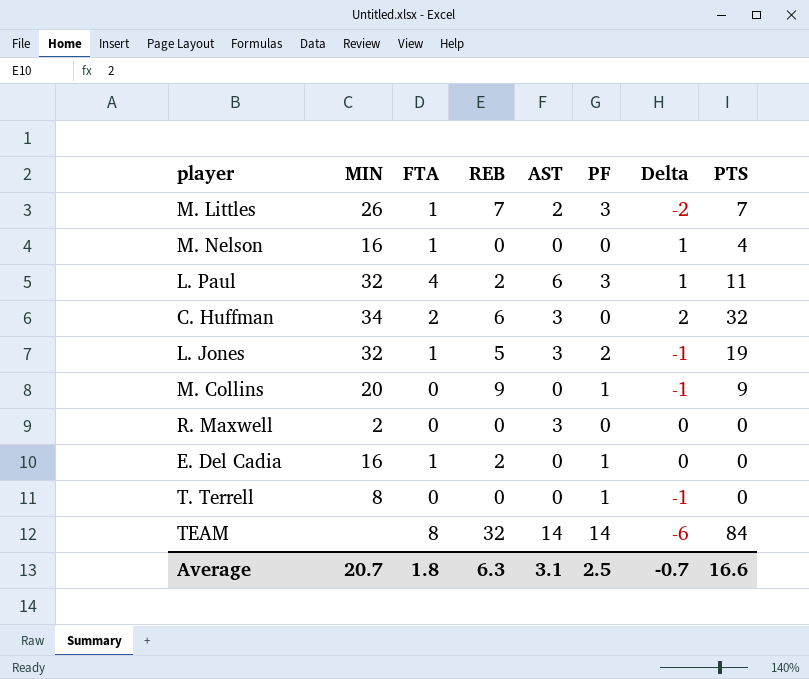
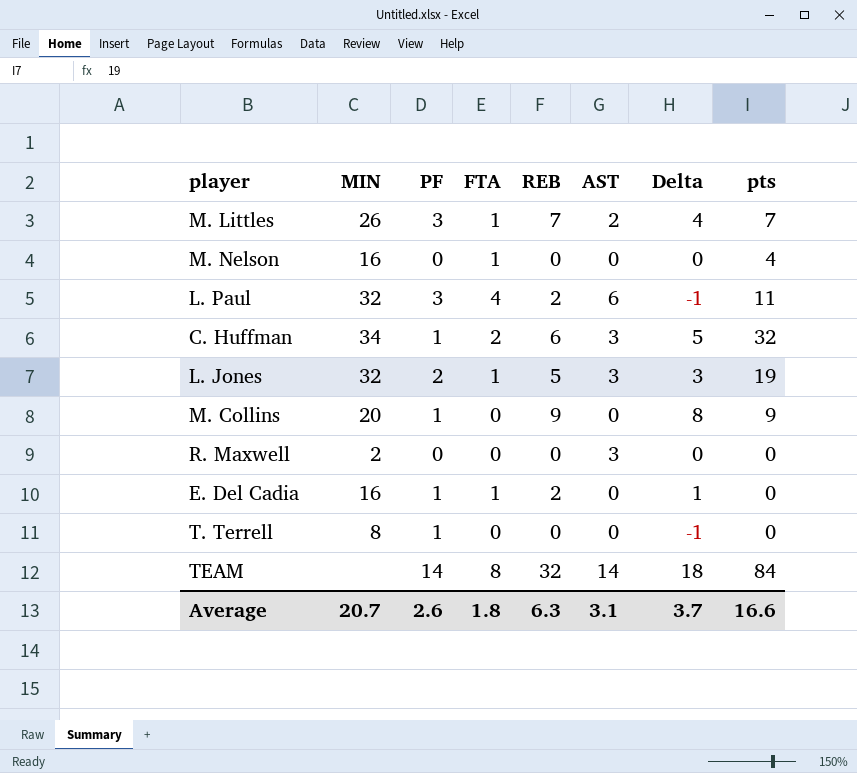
column PF | position: 6 -> 3
column Delta | formula: [FTA] - [PF] -> [REB] - [PF]
column name: PTS -> pts
C. Huffman | PF: 0 -> 1
Average | PF: 2.5 -> 2.6
Average | Delta: -0.7 -> 3.7

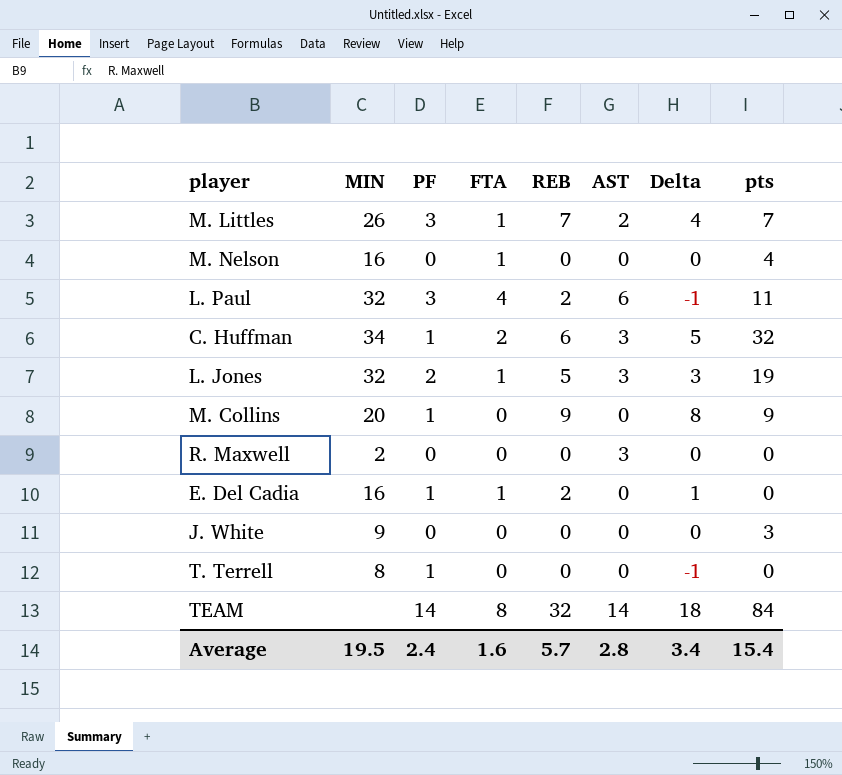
row J. White: none -> 9 | 0 | 0 | 0 | 0 | 0 | 3
Average | MIN: 20.7 -> 19.5
Average | PF: 2.6 -> 2.4
Average | FTA: 1.8 -> 1.6
Average | REB: 6.3 -> 5.7
Average | AST: 3.1 -> 2.8
Average | Delta: 3.7 -> 3.4
Average | pts: 16.6 -> 15.4

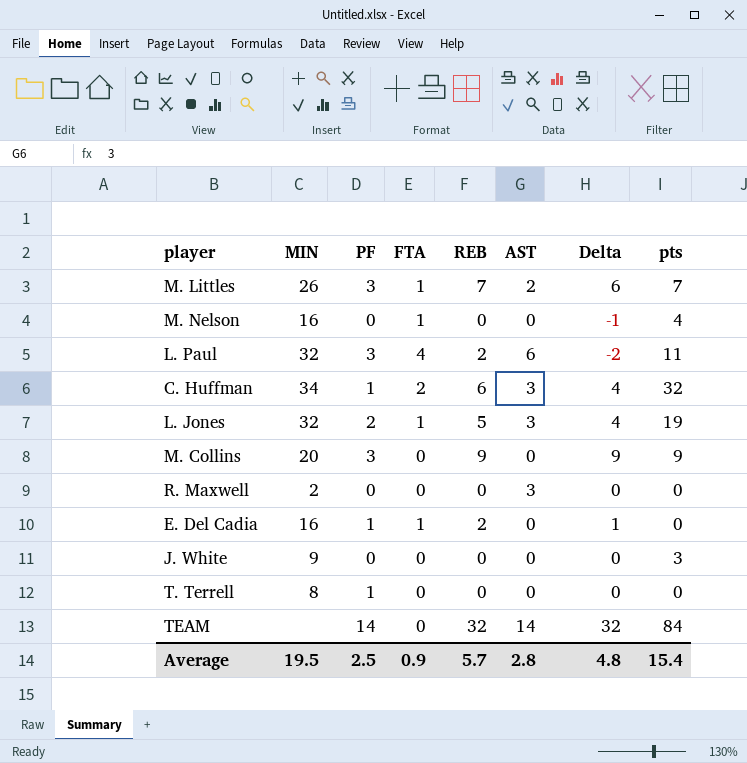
column Delta | formula: [REB] - [PF] -> [REB] - [FTA]
M. Collins | PF: 1 -> 3
TEAM | FTA: 8 -> 0
Average | PF: 2.4 -> 2.5
Average | FTA: 1.6 -> 0.9
Average | Delta: 3.4 -> 4.8

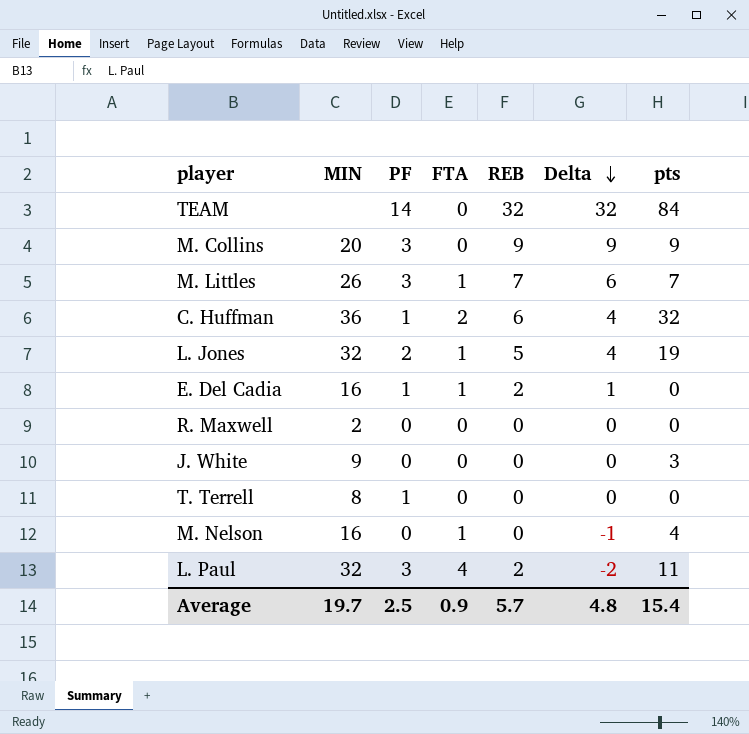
row order: none -> Delta descending
column AST | position: 6 -> none
C. Huffman | MIN: 34 -> 36
Average | MIN: 19.5 -> 19.7

